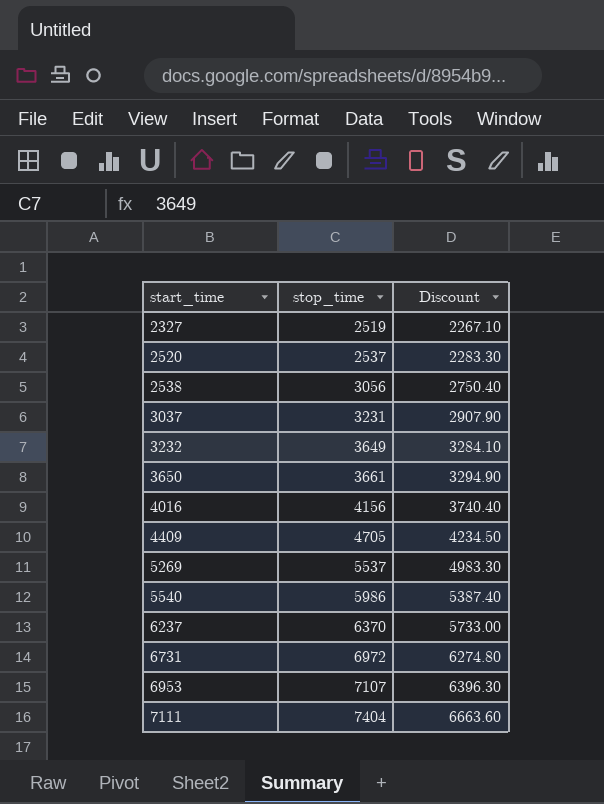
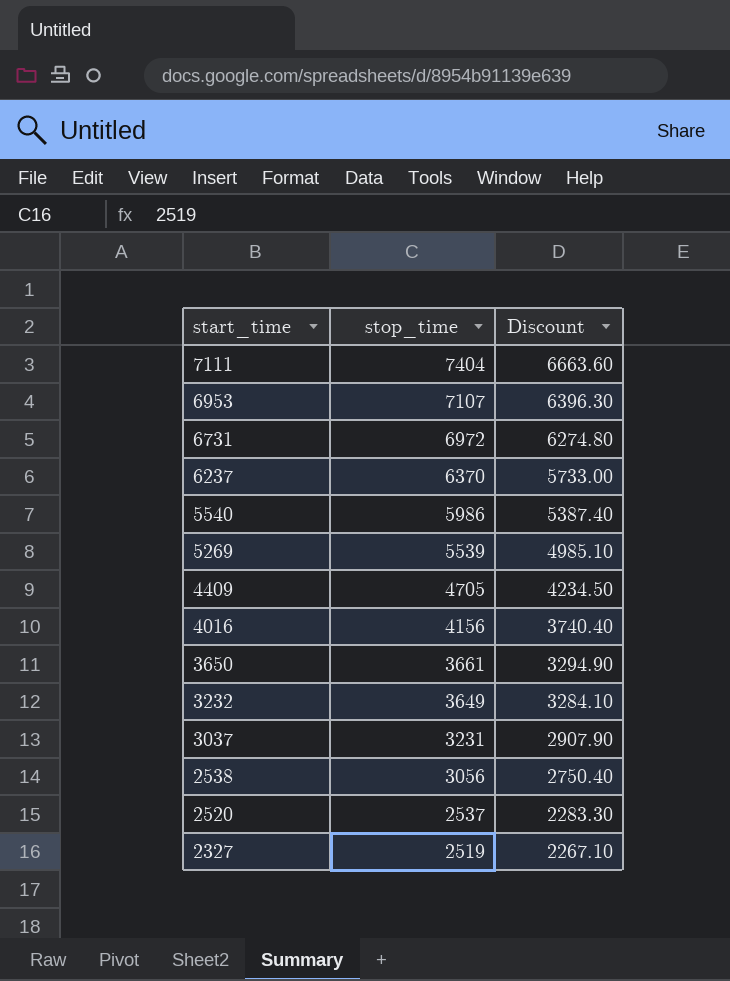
row order: start_time ascending -> start_time descending
5269 | stop_time: 5537 -> 5539
5269 | Discount: 4983.30 -> 4985.10

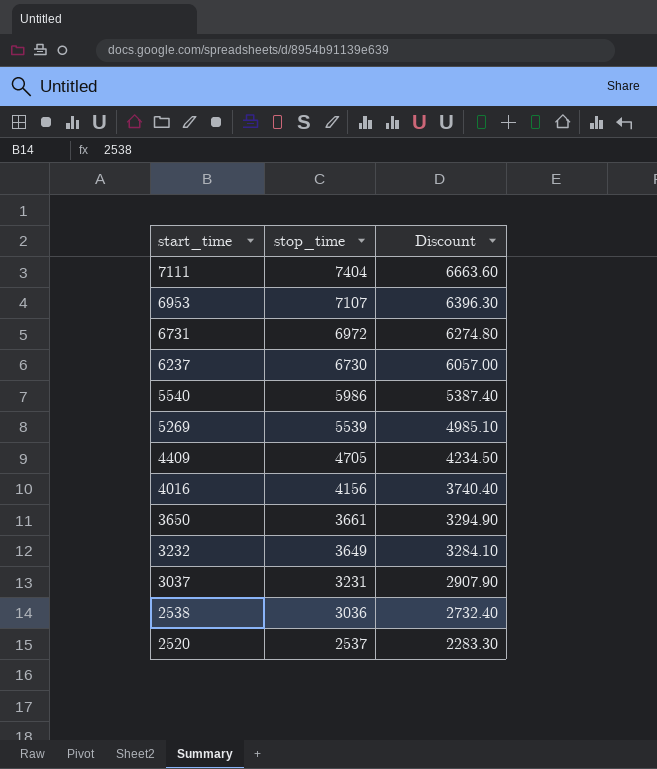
row 2327: 2519 | 2267.10 -> none
6237 | stop_time: 6370 -> 6730
6237 | Discount: 5733.00 -> 6057.00
2538 | stop_time: 3056 -> 3036
2538 | Discount: 2750.40 -> 2732.40

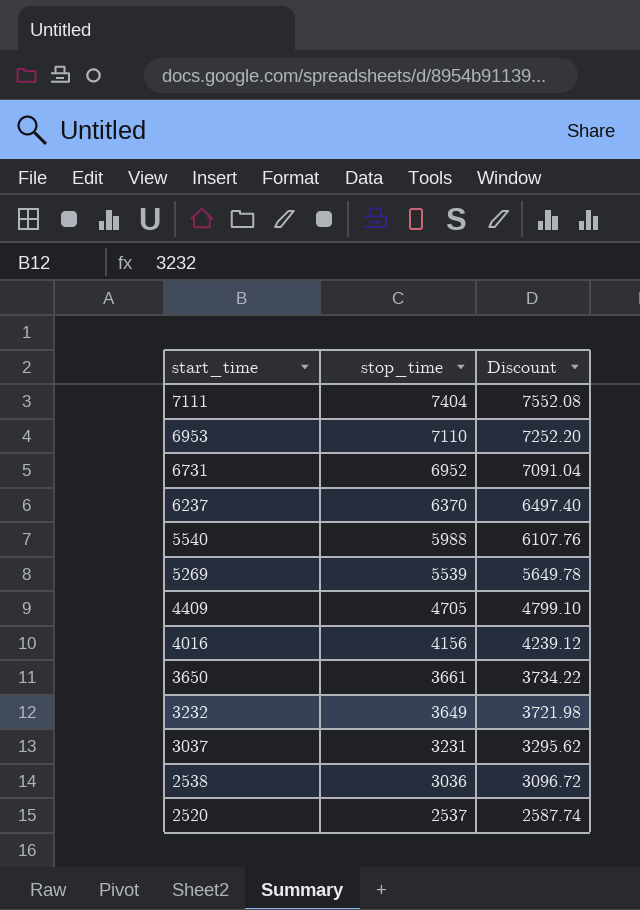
column Discount | formula: [stop_time] * 0.9 -> [stop_time] * 1.02
6953 | stop_time: 7107 -> 7110
6731 | stop_time: 6972 -> 6952
6237 | stop_time: 6730 -> 6370
5540 | stop_time: 5986 -> 5988

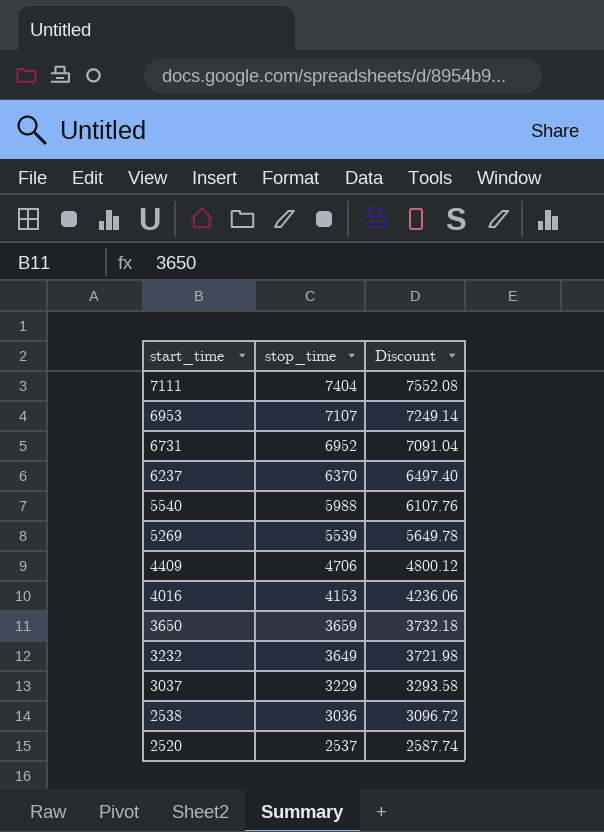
6953 | stop_time: 7110 -> 7107
6953 | Discount: 7252.20 -> 7249.14
4409 | stop_time: 4705 -> 4706
4409 | Discount: 4799.10 -> 4800.12
4016 | stop_time: 4156 -> 4153
4016 | Discount: 4239.12 -> 4236.06
3650 | stop_time: 3661 -> 3659
3650 | Discount: 3734.22 -> 3732.18
3037 | stop_time: 3231 -> 3229
3037 | Discount: 3295.62 -> 3293.58

